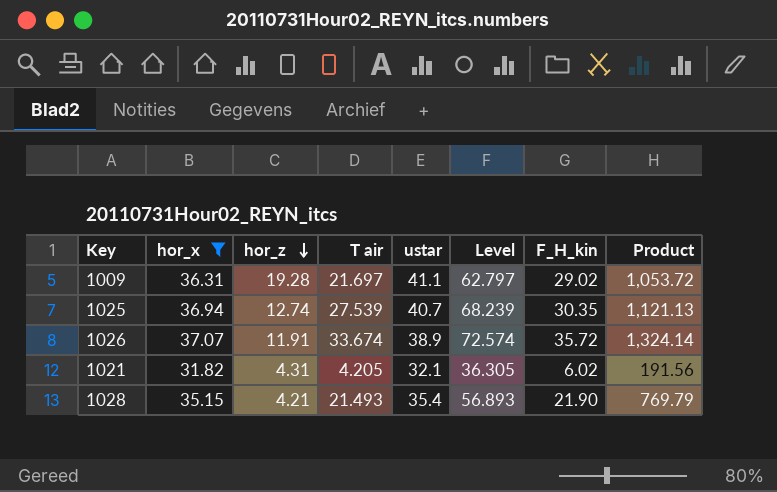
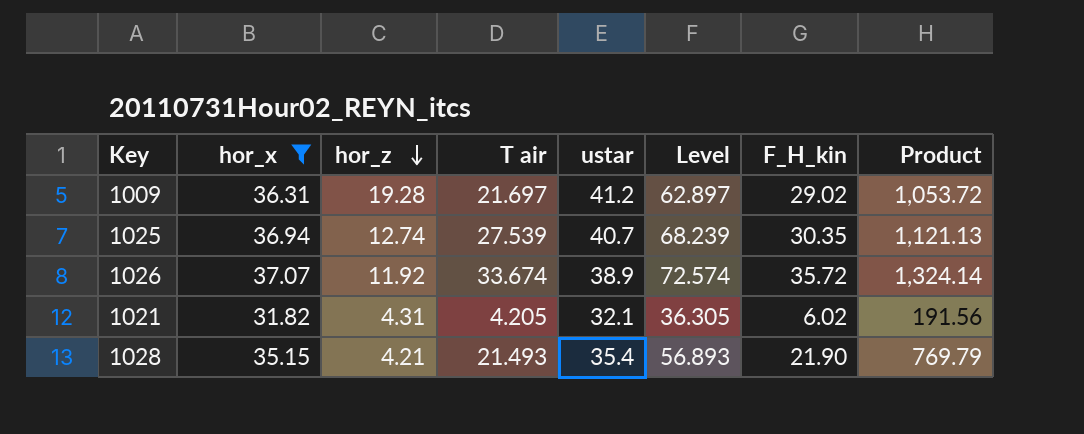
1009 | ustar: 41.1 -> 41.2
1009 | Level: 62.797 -> 62.897
1026 | hor_z: 11.91 -> 11.92

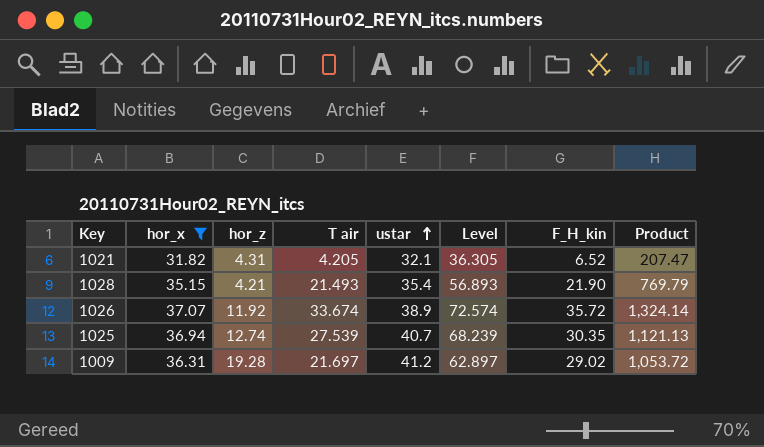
row order: hor_z descending -> ustar ascending
1021 | F_H_kin: 6.02 -> 6.52
1021 | Product: 191.56 -> 207.47

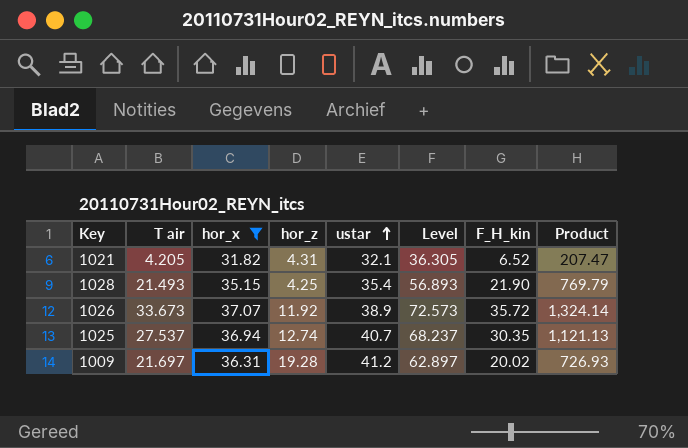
column T air | position: 4 -> 2
1028 | hor_z: 4.21 -> 4.25
1026 | T air: 33.674 -> 33.673
1026 | Level: 72.574 -> 72.573
1025 | T air: 27.539 -> 27.537
1025 | Level: 68.239 -> 68.237
1009 | F_H_kin: 29.02 -> 20.02
1009 | Product: 1,053.72 -> 726.93

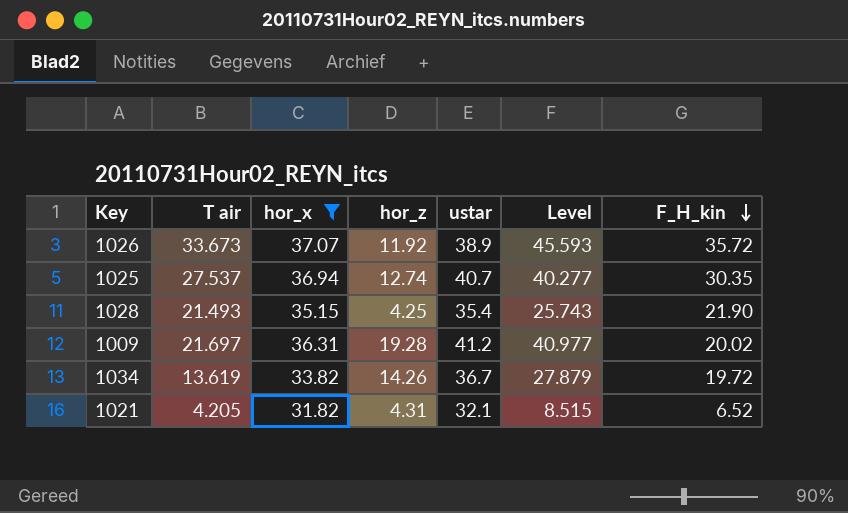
row order: ustar ascending -> F_H_kin descending
column Product | formula: [hor_x] * [F_H_kin] -> none
column Level | formula: [T air] + [ustar] -> [T air] + [hor_z]
row 1034: none -> 13.619 | 33.82 | 14.26 | 36.7 | 27.879 | 19.72

